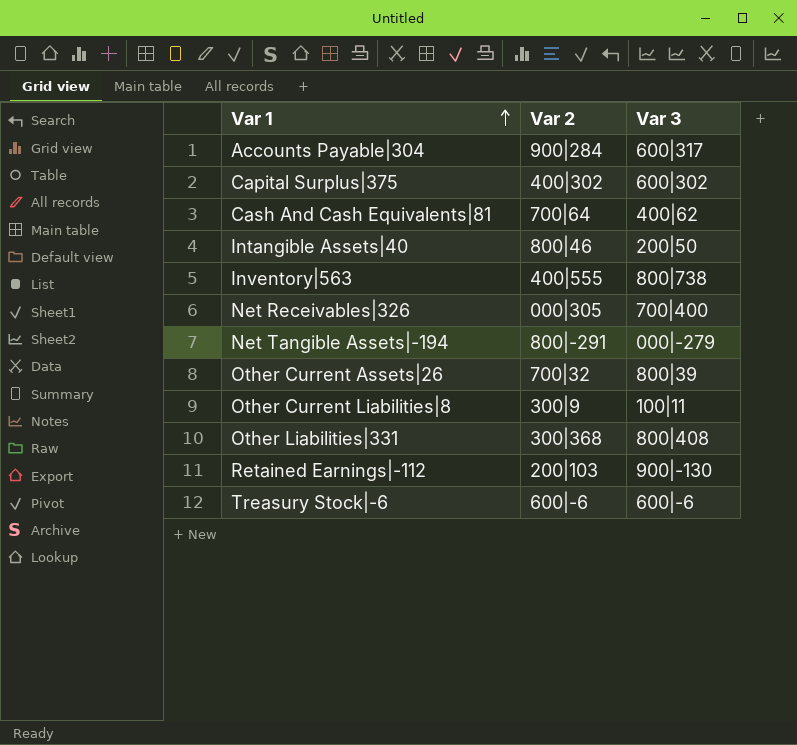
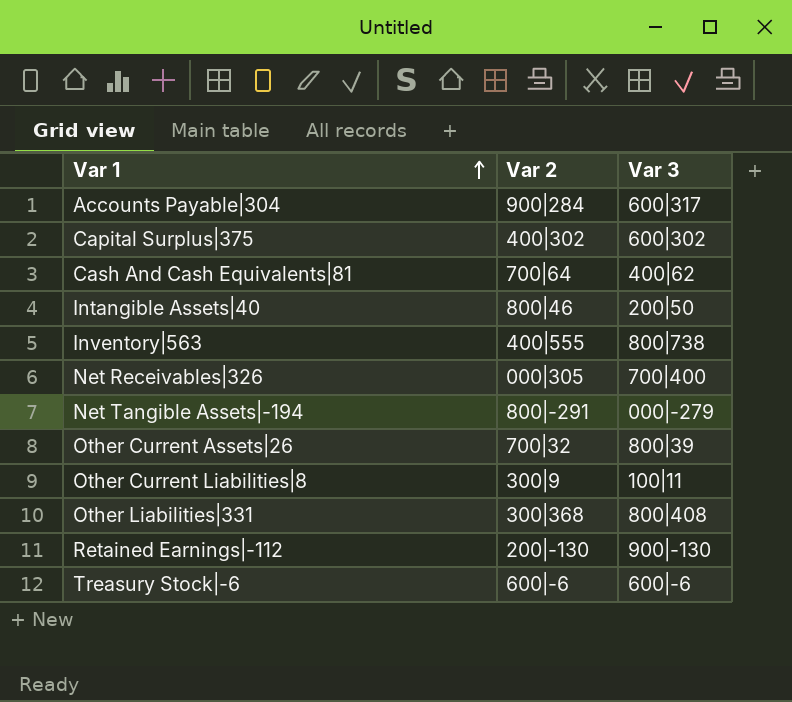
Retained Earnings|-112 | Var 2: 200|103 -> 200|-130

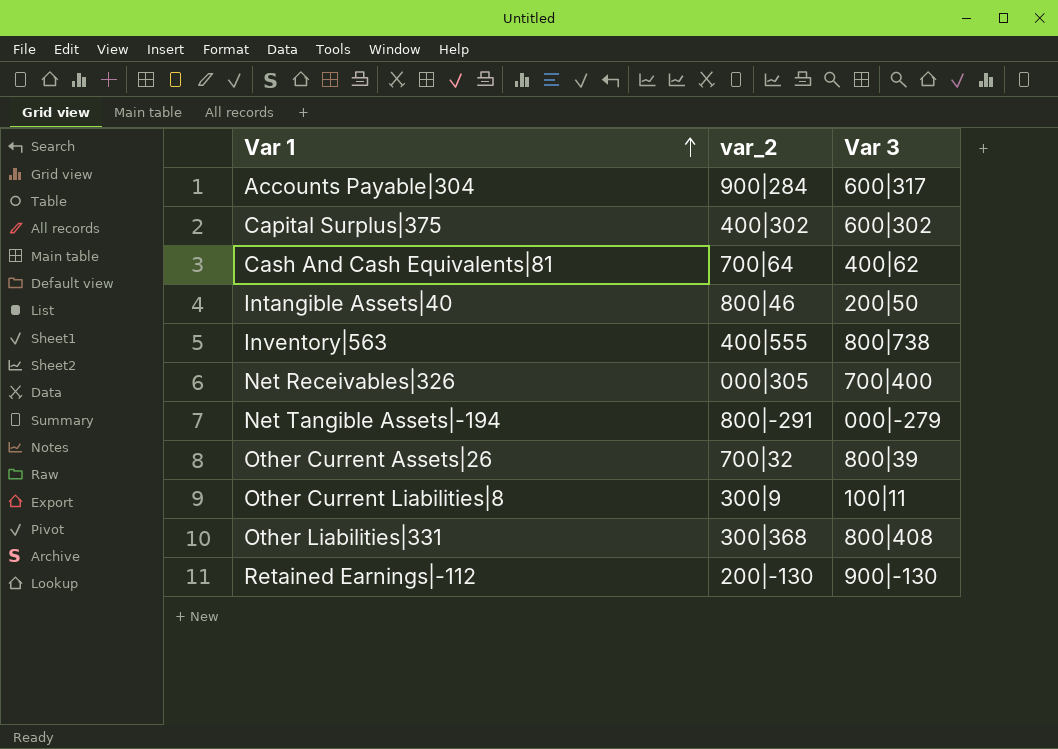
column name: Var 2 -> var_2
row Treasury Stock|-6: 600|-6 | 600|-6 -> none

